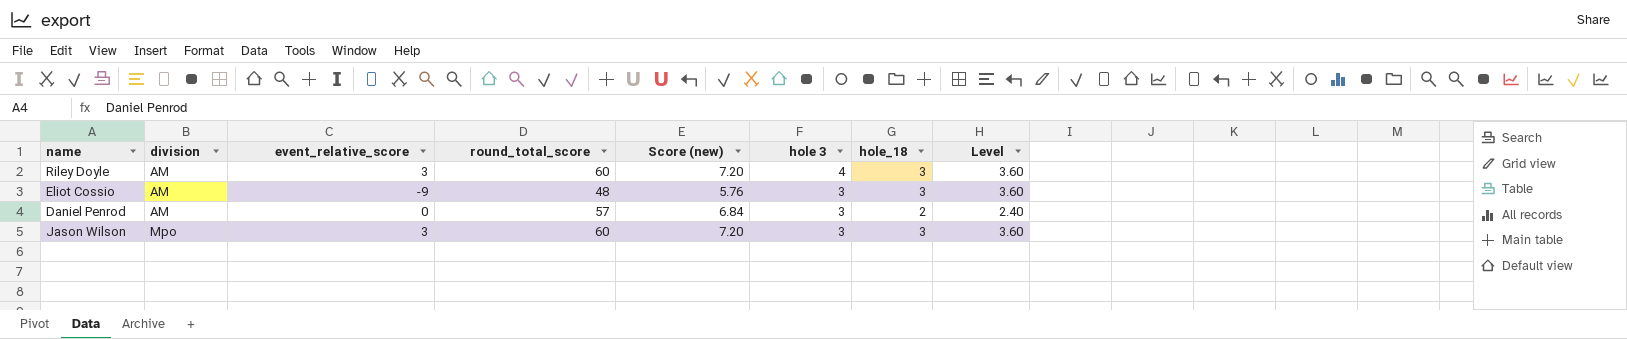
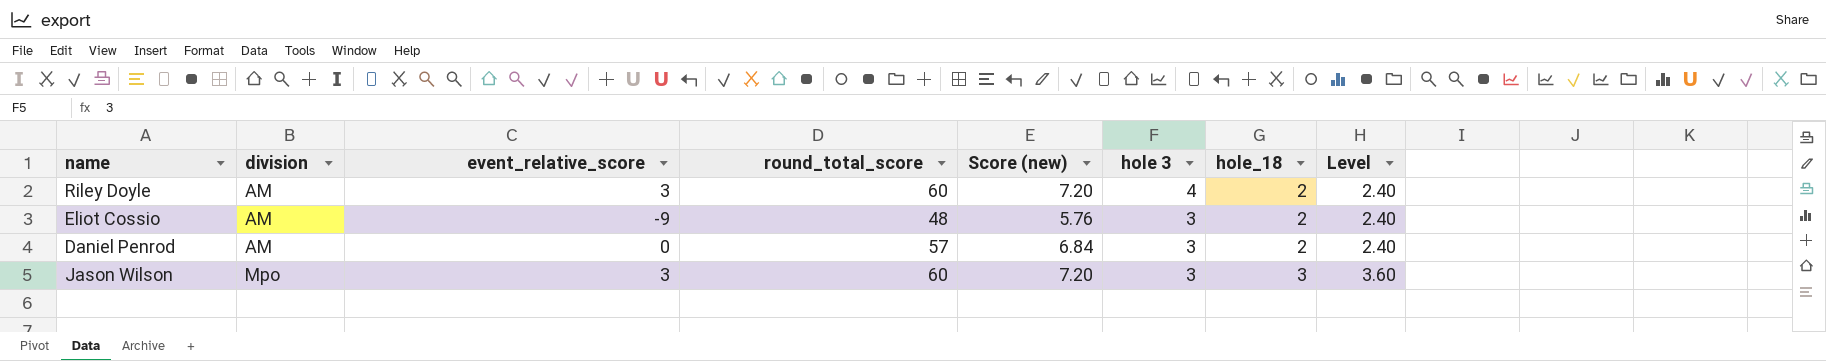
Riley Doyle | hole_18: 3 -> 2
Riley Doyle | Level: 3.60 -> 2.40
Eliot Cossio | hole_18: 3 -> 2
Eliot Cossio | Level: 3.60 -> 2.40

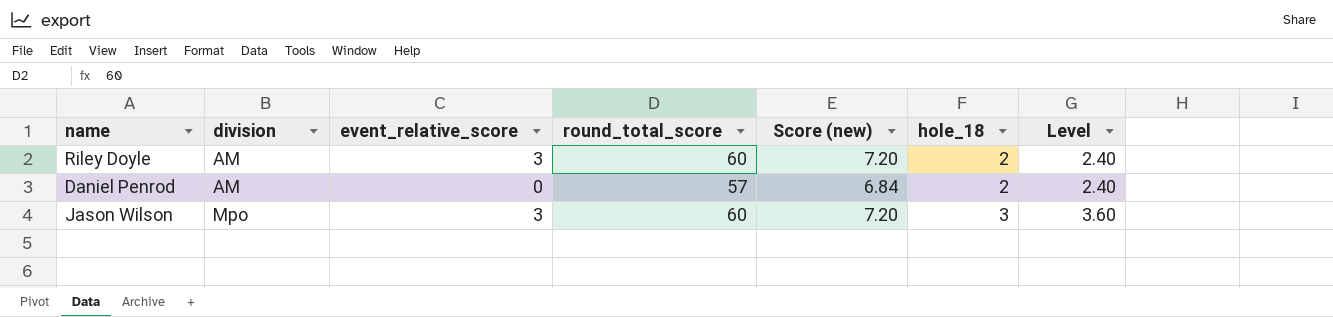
column hole 3 | position: 6 -> none
row Eliot Cossio: AM | -9 | 48 | 5.76 | 3 | 2 | 2.40 -> none

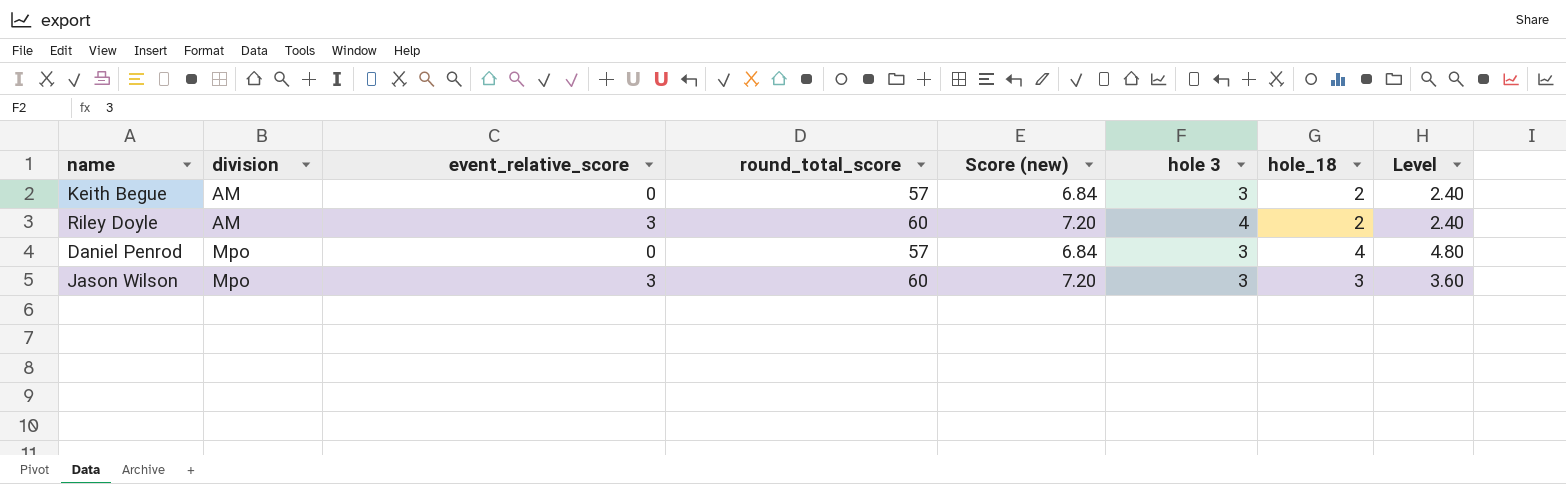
column hole 3 | position: none -> 6
row Keith Begue: none -> AM | 0 | 57 | 6.84 | 3 | 2 | 2.40
Daniel Penrod | division: AM -> Mpo
Daniel Penrod | hole_18: 2 -> 4
Daniel Penrod | Level: 2.40 -> 4.80

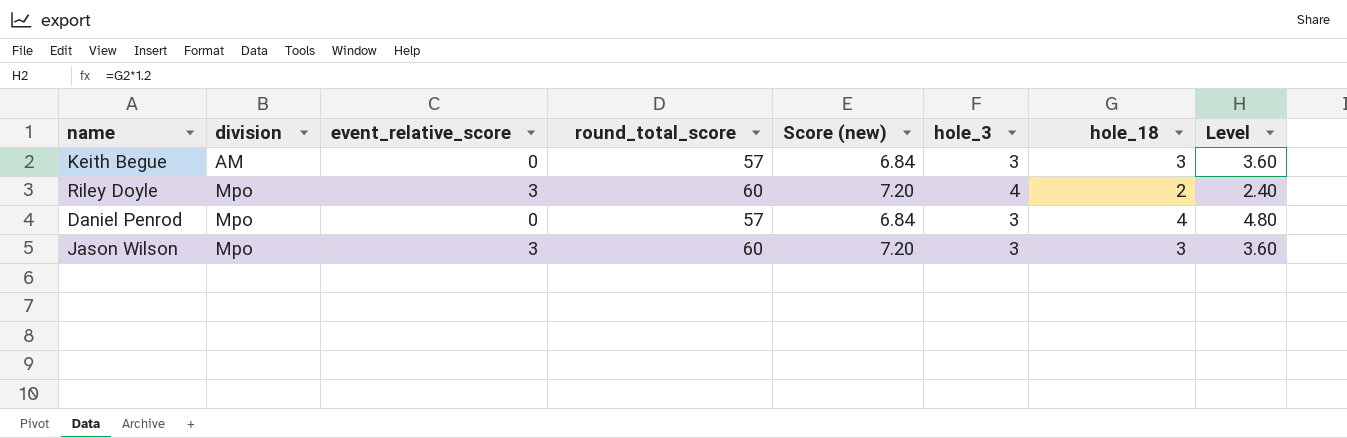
column name: hole 3 -> hole_3
Keith Begue | hole_18: 2 -> 3
Keith Begue | Level: 2.40 -> 3.60
Riley Doyle | division: AM -> Mpo

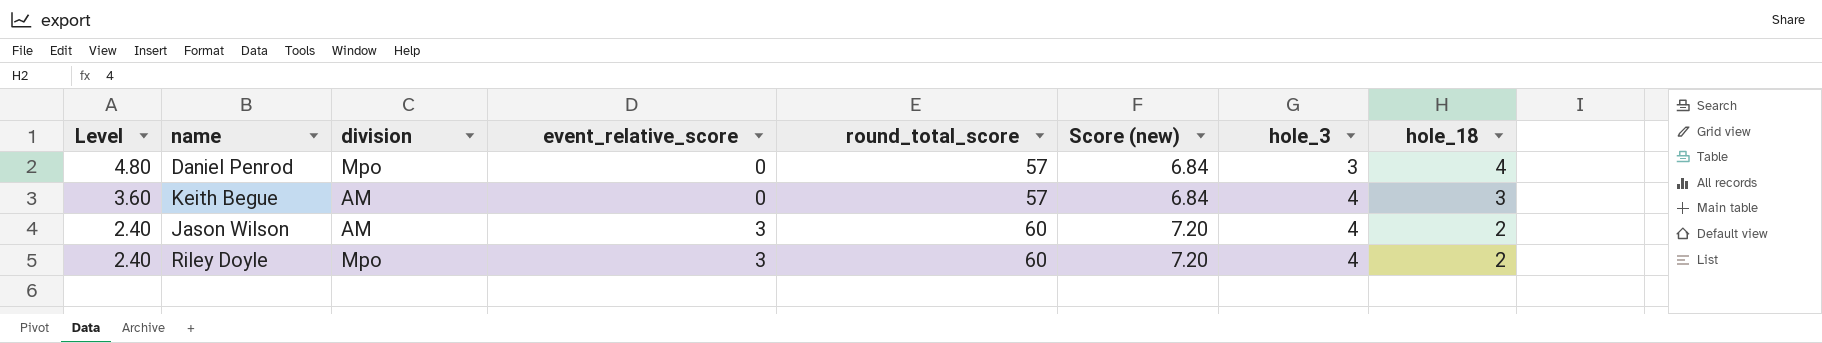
row order: division ascending -> Level descending
column Level | position: 8 -> 1
Keith Begue | hole_3: 3 -> 4
Jason Wilson | Level: 3.60 -> 2.40
Jason Wilson | division: Mpo -> AM
Jason Wilson | hole_3: 3 -> 4
Jason Wilson | hole_18: 3 -> 2

